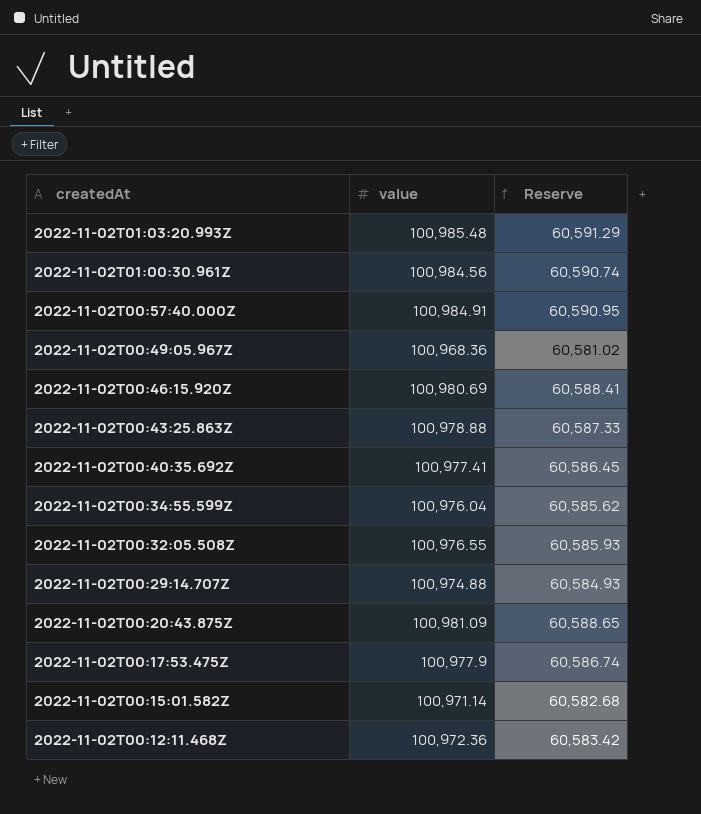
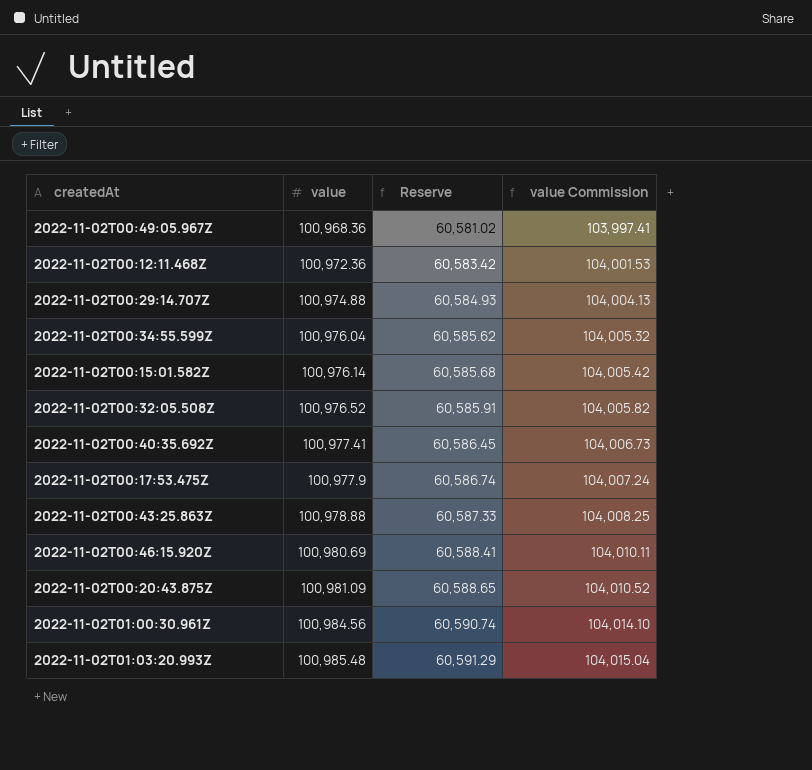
row order: createdAt descending -> value ascending
column value Commission | formula: none -> [value] * 1.03
row 2022-11-02T00:57:40.000Z: 100,984.91 | 60,590.95 -> none
2022-11-02T00:15:01.582Z | value: 100,971.14 -> 100,976.14
2022-11-02T00:15:01.582Z | Reserve: 60,582.68 -> 60,585.68
2022-11-02T00:32:05.508Z | value: 100,976.55 -> 100,976.52
2022-11-02T00:32:05.508Z | Reserve: 60,585.93 -> 60,585.91

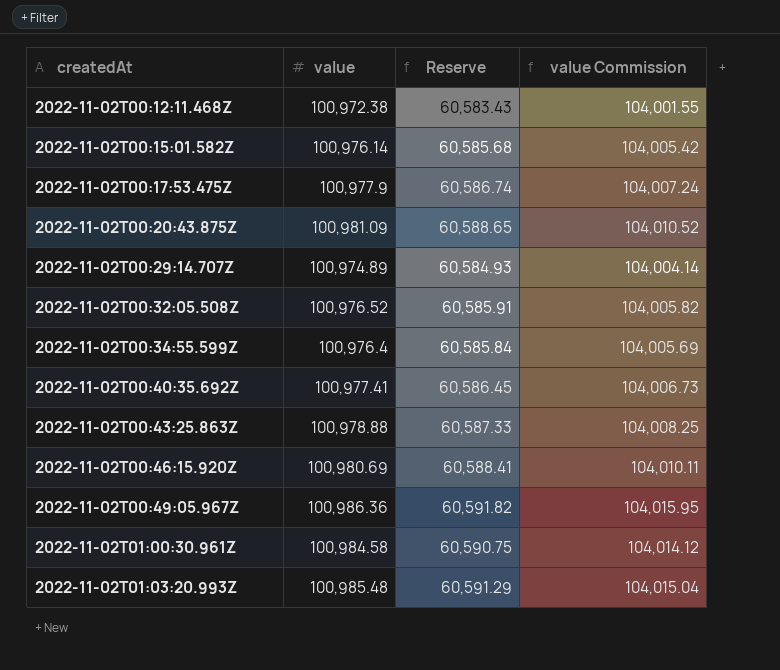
row order: value ascending -> createdAt ascending
2022-11-02T00:12:11.468Z | value: 100,972.36 -> 100,972.38
2022-11-02T00:12:11.468Z | Reserve: 60,583.42 -> 60,583.43
2022-11-02T00:12:11.468Z | value Commission: 104,001.53 -> 104,001.55
2022-11-02T00:29:14.707Z | value: 100,974.88 -> 100,974.89
2022-11-02T00:29:14.707Z | value Commission: 104,004.13 -> 104,004.14
2022-11-02T00:34:55.599Z | value: 100,976.04 -> 100,976.4
2022-11-02T00:34:55.599Z | Reserve: 60,585.62 -> 60,585.84
2022-11-02T00:34:55.599Z | value Commission: 104,005.32 -> 104,005.69
2022-11-02T00:49:05.967Z | value: 100,968.36 -> 100,986.36
2022-11-02T00:49:05.967Z | Reserve: 60,581.02 -> 60,591.82
2022-11-02T00:49:05.967Z | value Commission: 103,997.41 -> 104,015.95
2022-11-02T01:00:30.961Z | value: 100,984.56 -> 100,984.58
2022-11-02T01:00:30.961Z | Reserve: 60,590.74 -> 60,590.75
2022-11-02T01:00:30.961Z | value Commission: 104,014.10 -> 104,014.12

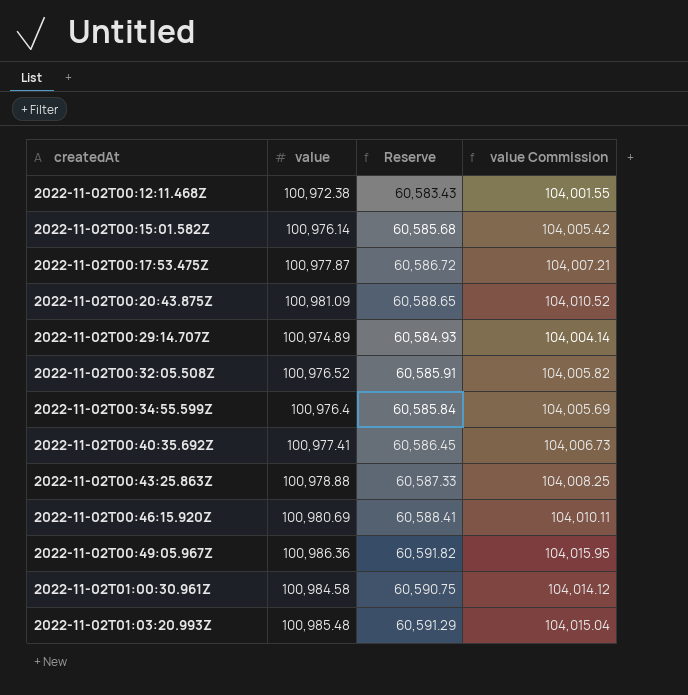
2022-11-02T00:17:53.475Z | value: 100,977.9 -> 100,977.87
2022-11-02T00:17:53.475Z | Reserve: 60,586.74 -> 60,586.72
2022-11-02T00:17:53.475Z | value Commission: 104,007.24 -> 104,007.21

